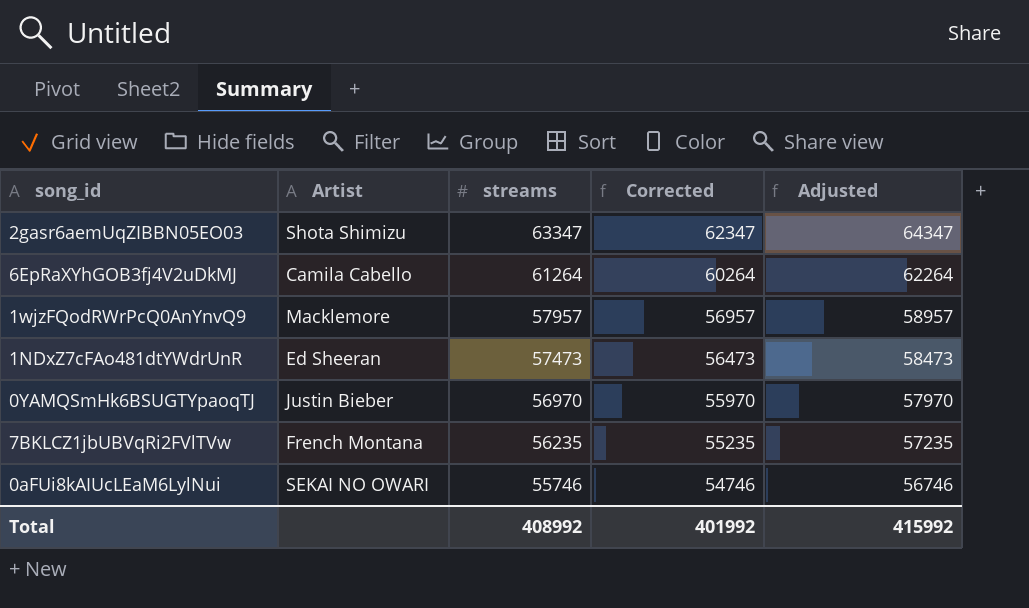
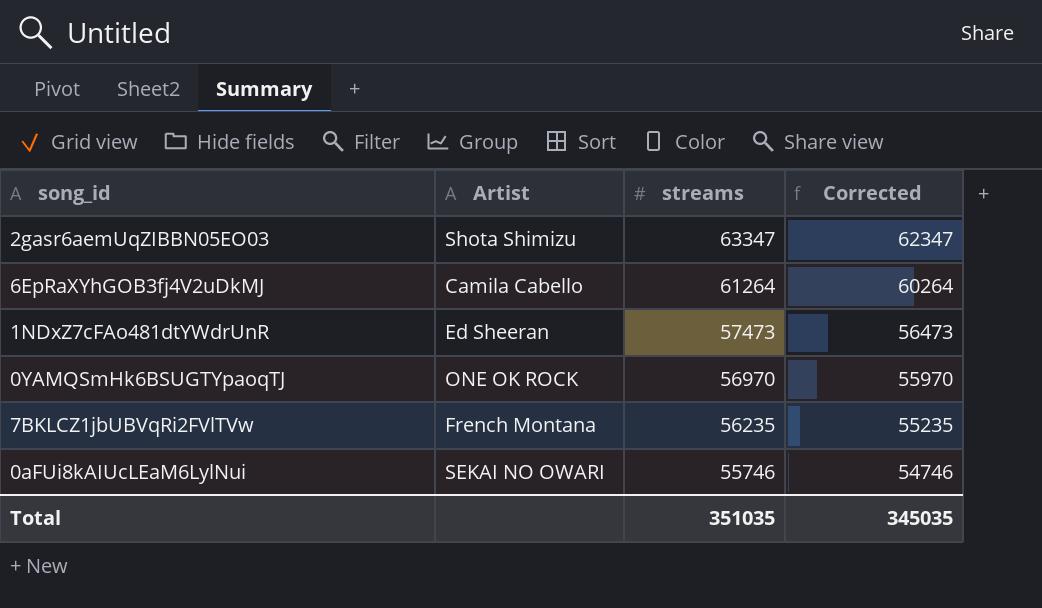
column Adjusted | formula: [streams] + 1000 -> none
row 1wjzFQodRWrPcQ0AnYnvQ9: Macklemore | 57957 | 56957 | 58957 -> none
0YAMQSmHk6BSUGTYpaoqTJ | Artist: Justin Bieber -> ONE OK ROCK
Total | streams: 408992 -> 351035
Total | Corrected: 401992 -> 345035

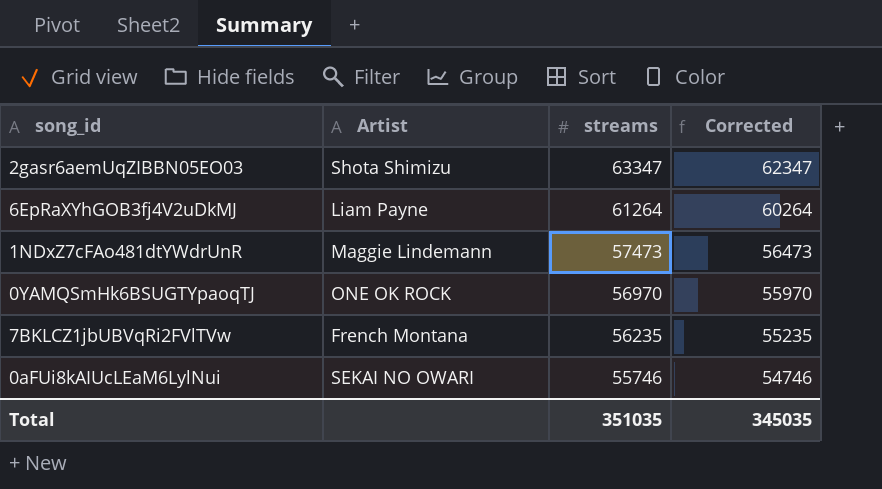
6EpRaXYhGOB3fj4V2uDkMJ | Artist: Camila Cabello -> Liam Payne
1NDxZ7cFAo481dtYWdrUnR | Artist: Ed Sheeran -> Maggie Lindemann

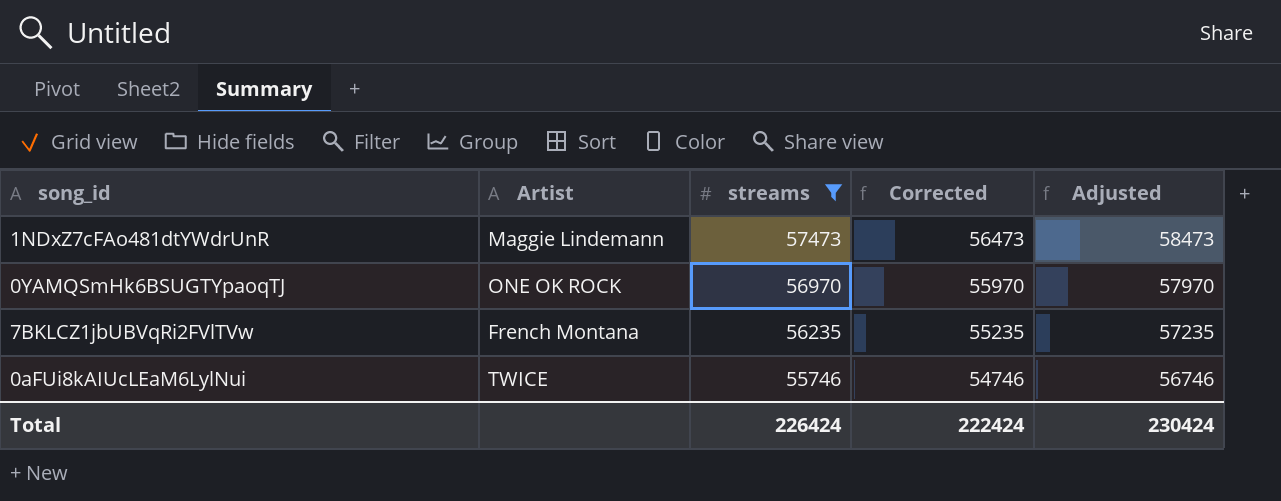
filter: none -> streams <= 57473
column Adjusted | formula: none -> [streams] + 1000
0aFUi8kAIUcLEaM6LylNui | Artist: SEKAI NO OWARI -> TWICE
Total | streams: 351035 -> 226424
Total | Corrected: 345035 -> 222424

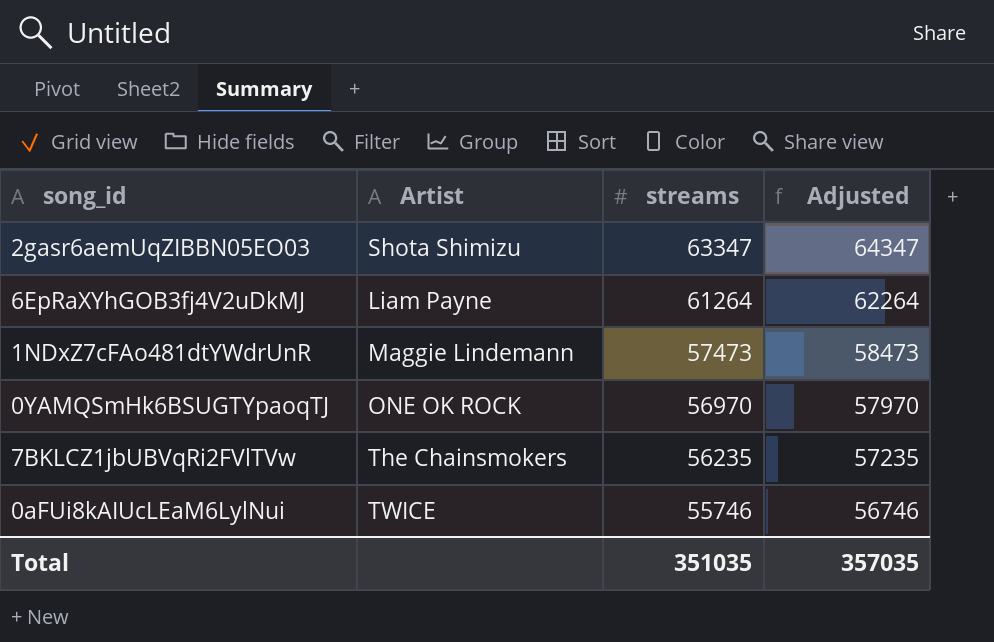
filter: streams <= 57473 -> none
column Corrected | formula: [streams] - 1000 -> none
7BKLCZ1jbUBVqRi2FVlTVw | Artist: French Montana -> The Chainsmokers
Total | streams: 226424 -> 351035
Total | Adjusted: 230424 -> 357035

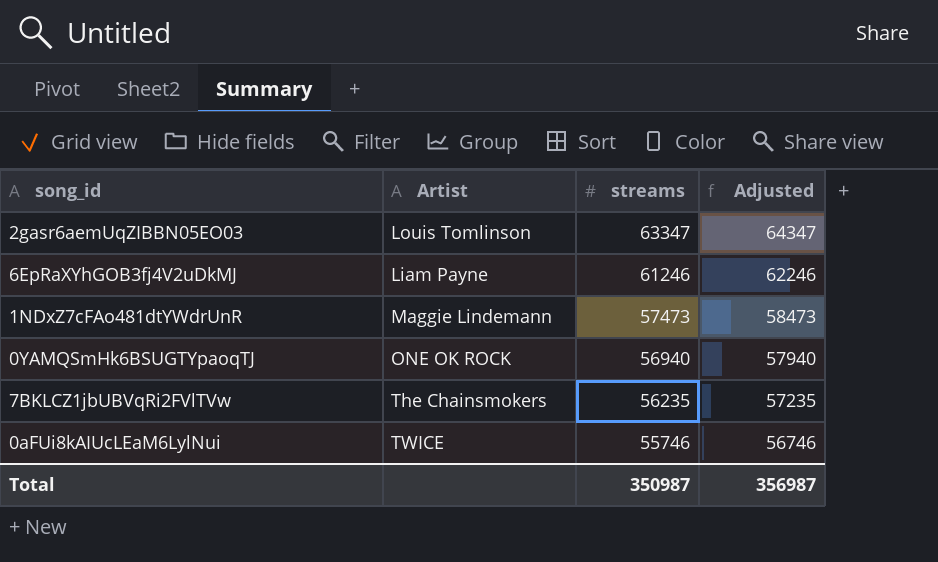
2gasr6aemUqZIBBN05EO03 | Artist: Shota Shimizu -> Louis Tomlinson
6EpRaXYhGOB3fj4V2uDkMJ | streams: 61264 -> 61246
6EpRaXYhGOB3fj4V2uDkMJ | Adjusted: 62264 -> 62246
0YAMQSmHk6BSUGTYpaoqTJ | streams: 56970 -> 56940
0YAMQSmHk6BSUGTYpaoqTJ | Adjusted: 57970 -> 57940
Total | streams: 351035 -> 350987
Total | Adjusted: 357035 -> 356987

